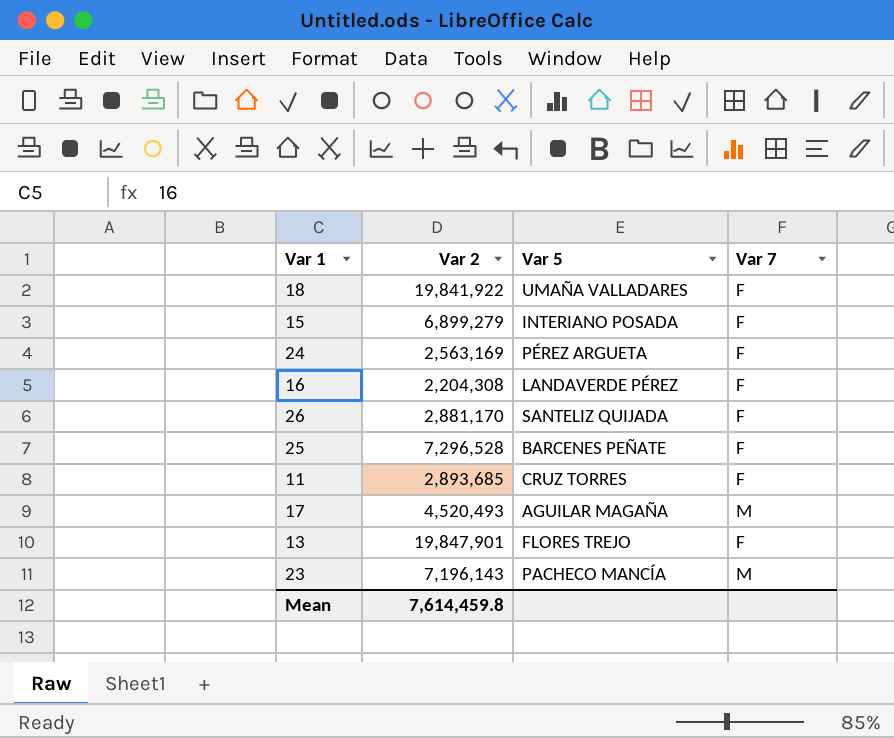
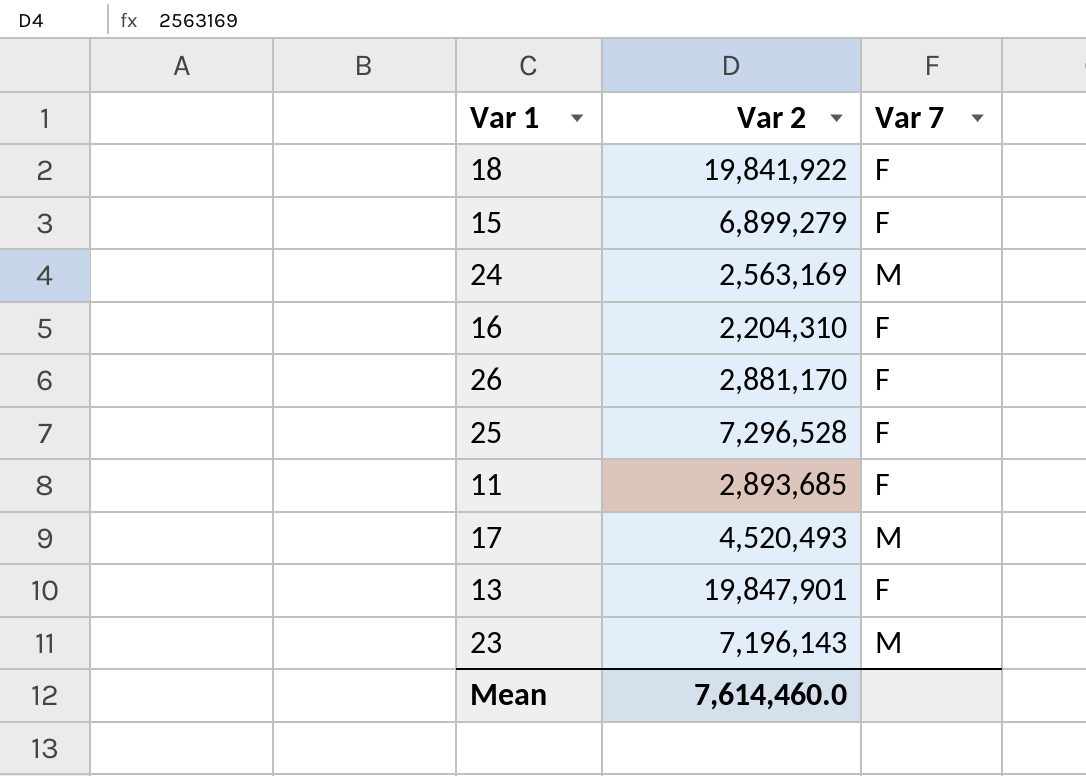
column Var 5 | position: 3 -> none
24 | Var 7: F -> M
16 | Var 2: 2,204,308 -> 2,204,310
Mean | Var 2: 7,614,459.8 -> 7,614,460.0

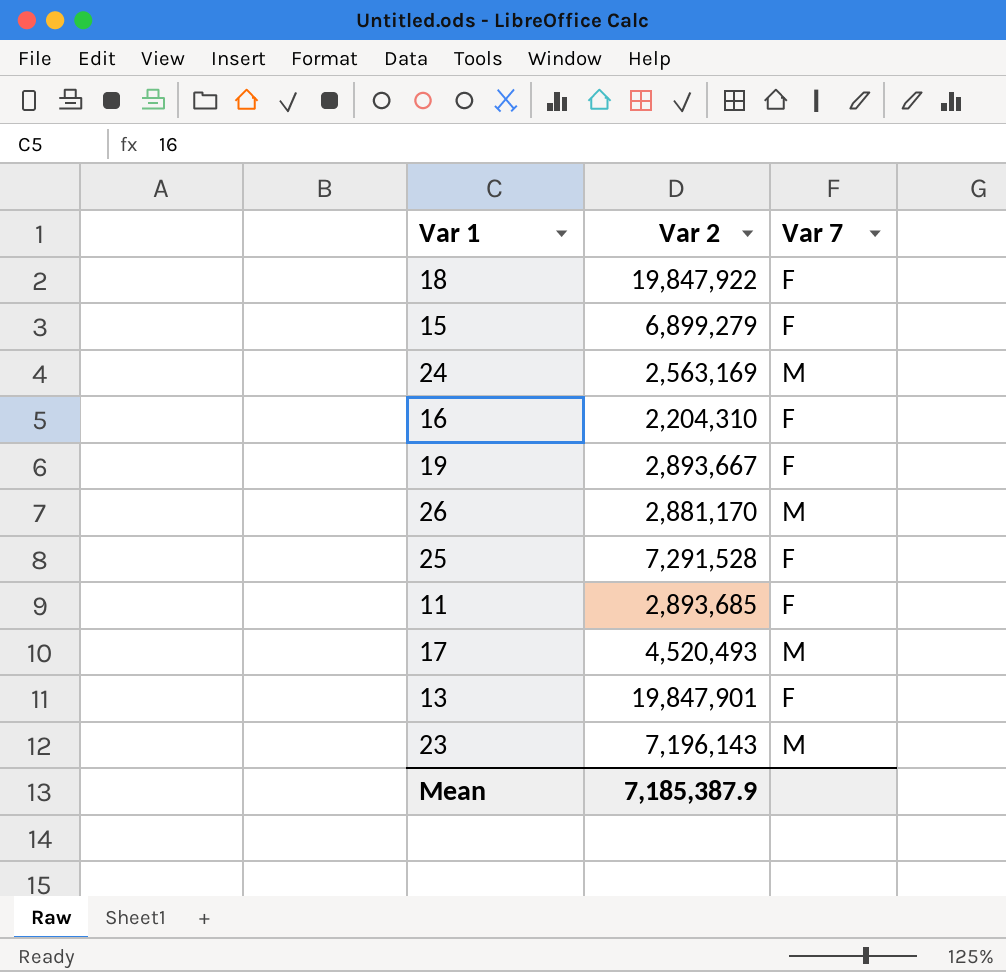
18 | Var 2: 19,841,922 -> 19,847,922
row 19: none -> 2,893,667 | F
26 | Var 7: F -> M
25 | Var 2: 7,296,528 -> 7,291,528
Mean | Var 2: 7,614,460.0 -> 7,185,387.9

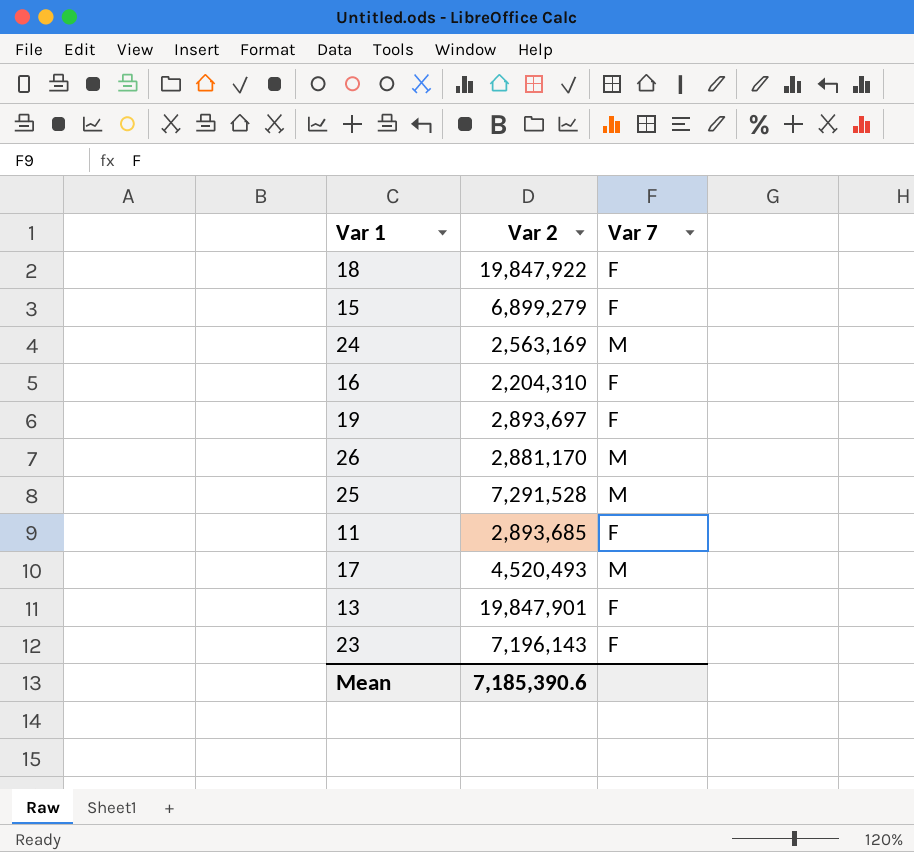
19 | Var 2: 2,893,667 -> 2,893,697
25 | Var 7: F -> M
23 | Var 7: M -> F
Mean | Var 2: 7,185,387.9 -> 7,185,390.6

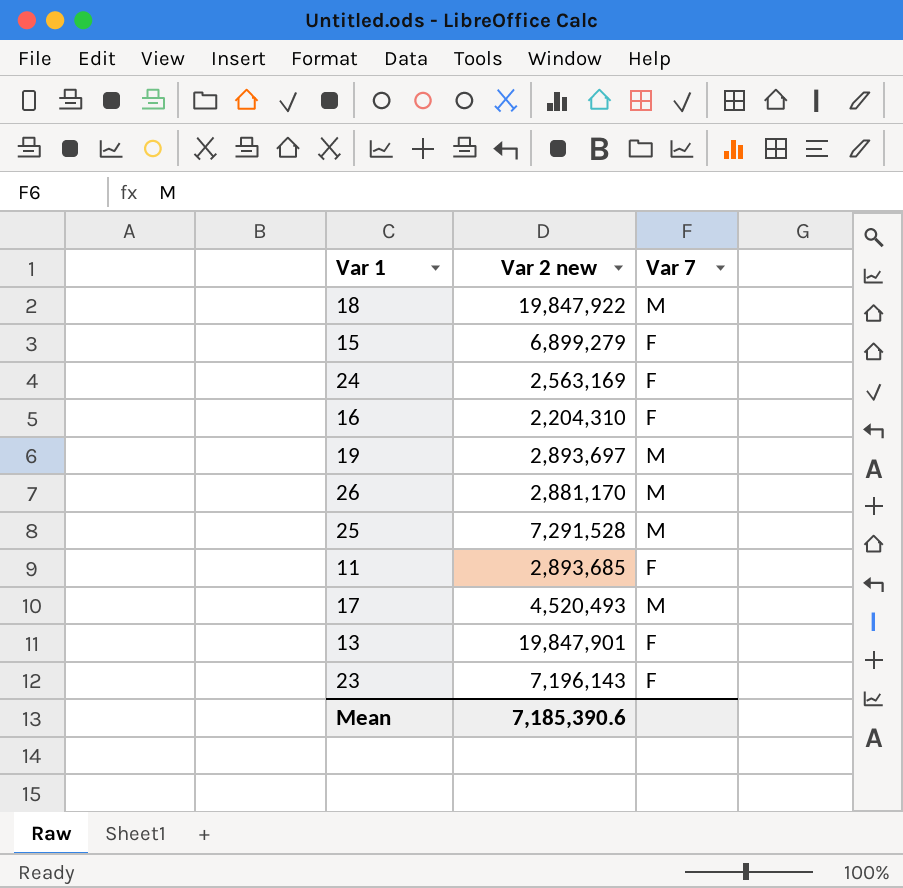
column name: Var 2 -> Var 2 new
18 | Var 7: F -> M
24 | Var 7: M -> F
19 | Var 7: F -> M

